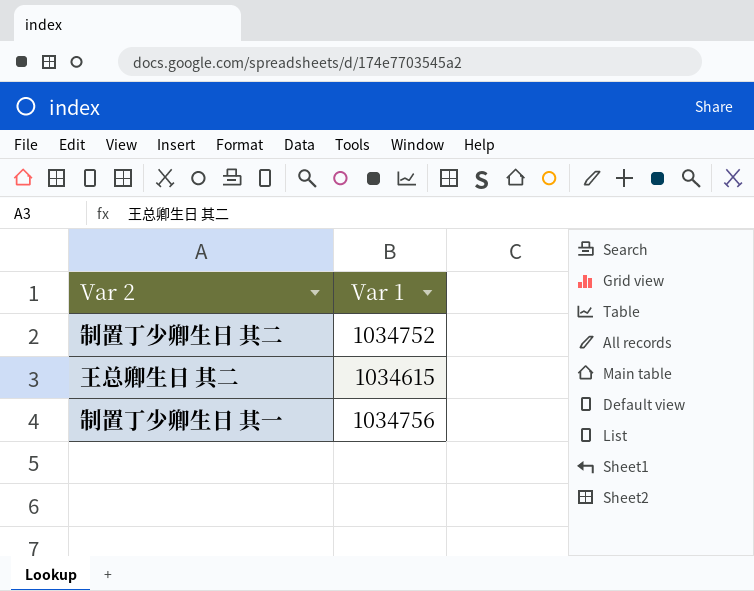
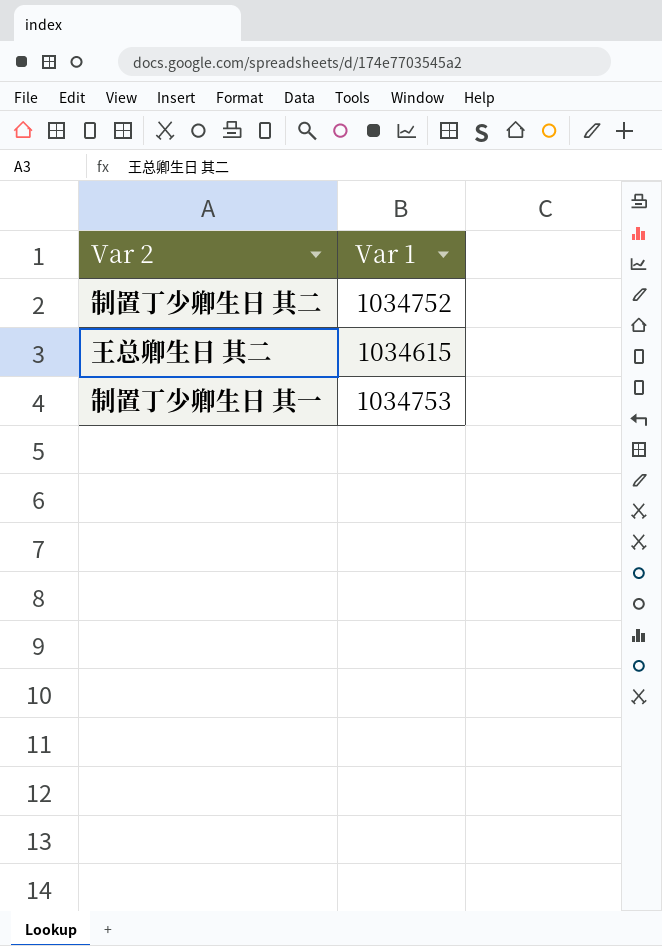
制置丁少卿生日 其一 | Var 1: 1034756 -> 1034753

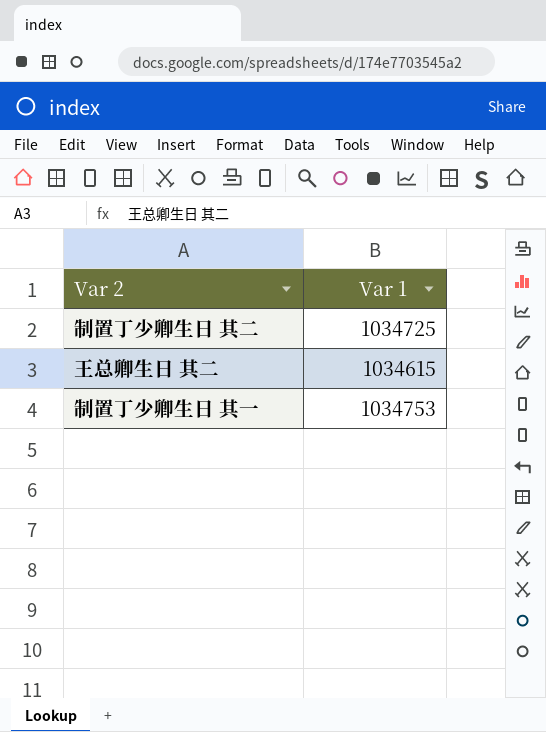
制置丁少卿生日 其二 | Var 1: 1034752 -> 1034725

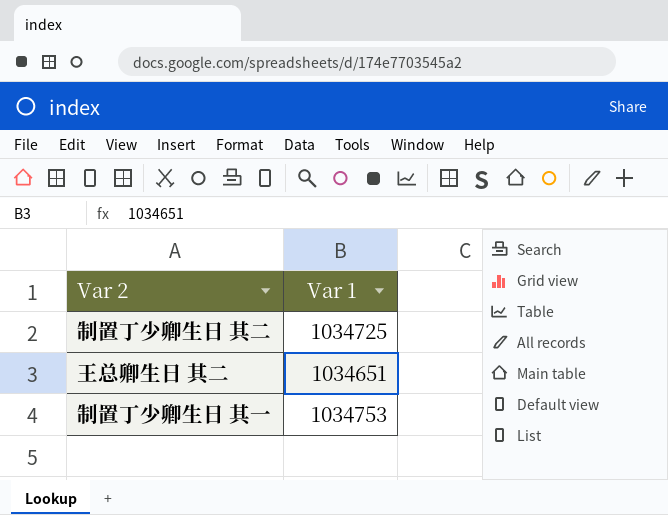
王总卿生日 其二 | Var 1: 1034615 -> 1034651

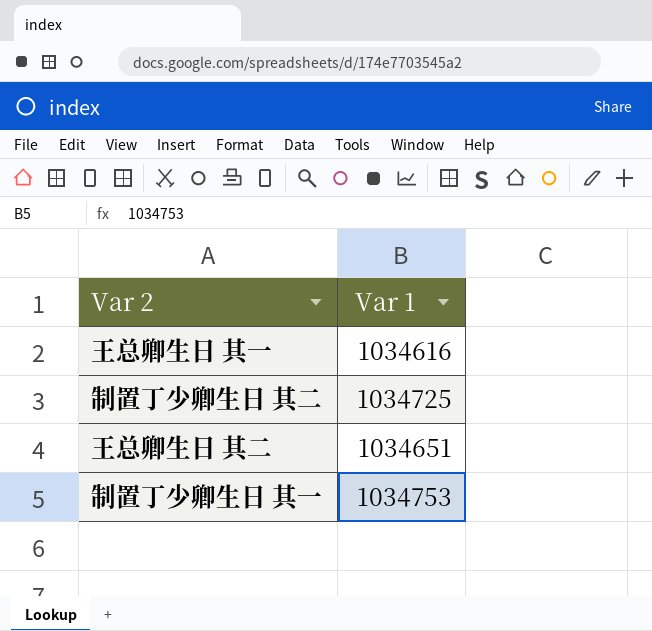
row 王总卿生日 其一: none -> 1034616

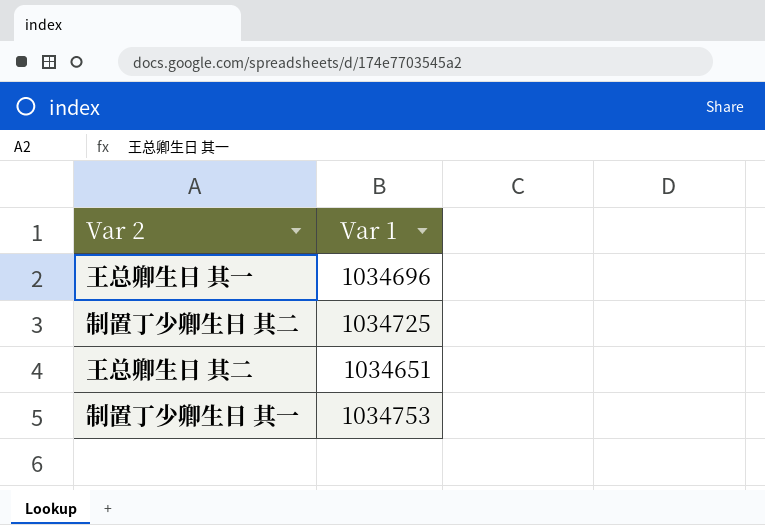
王总卿生日 其一 | Var 1: 1034616 -> 1034696

